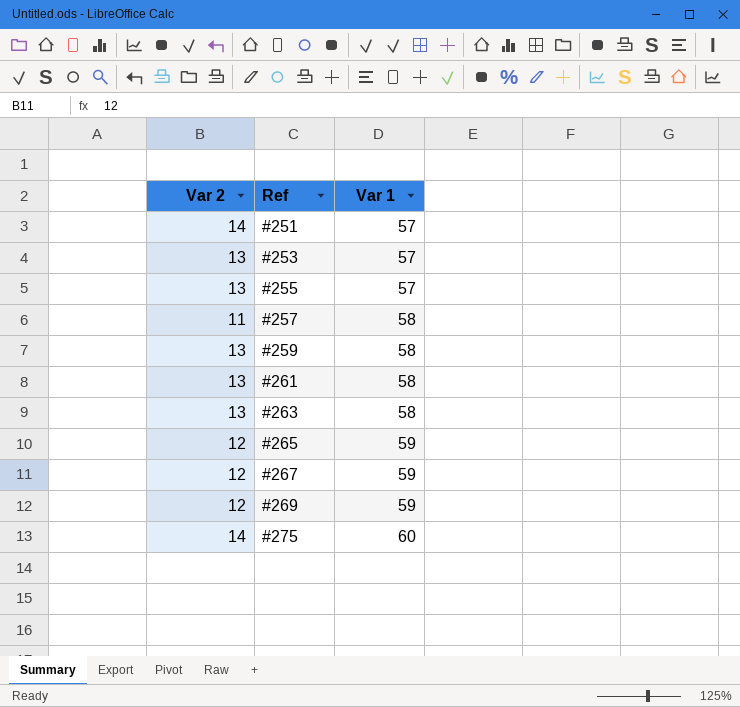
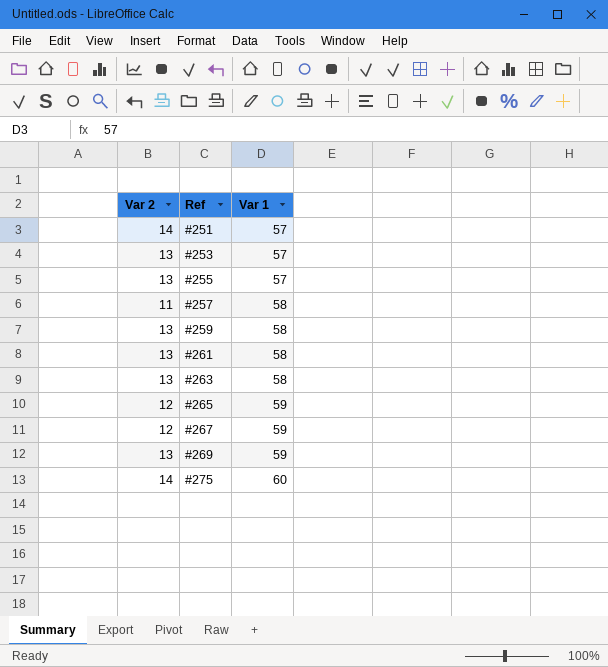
#269 | Var 2: 12 -> 13

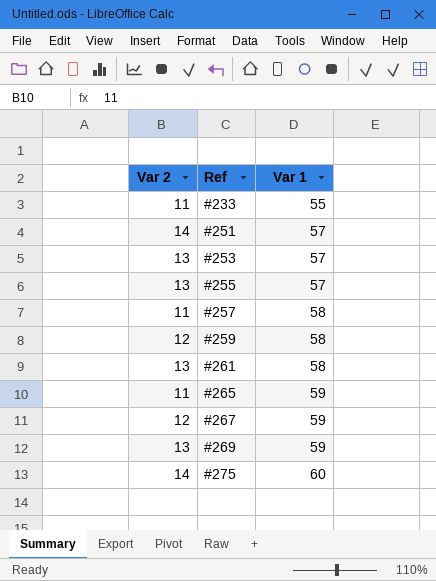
row #263: 13 | 58 -> none
row #233: none -> 11 | 55
#259 | Var 2: 13 -> 12
#265 | Var 2: 12 -> 11

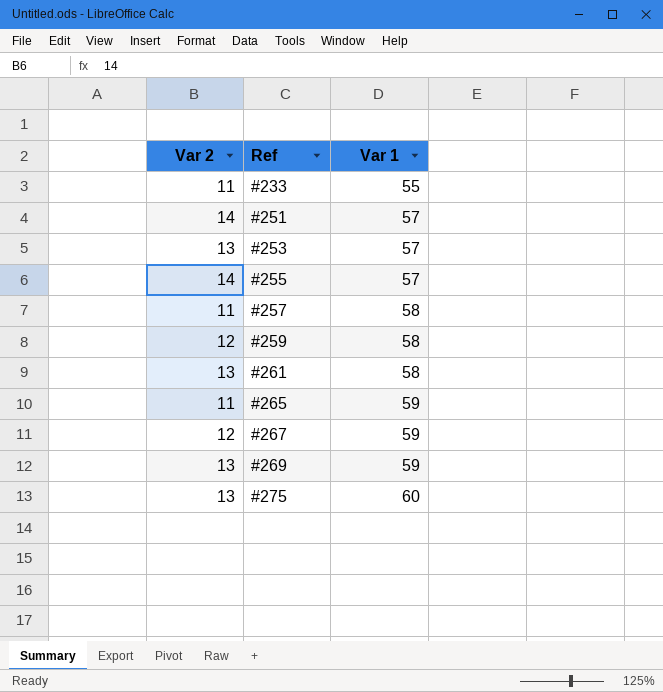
#255 | Var 2: 13 -> 14
#275 | Var 2: 14 -> 13

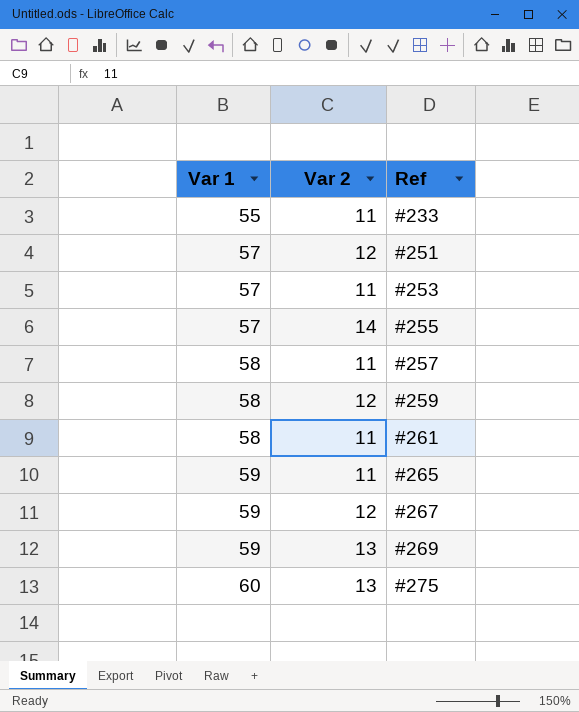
column Var 1 | position: 3 -> 1
#251 | Var 2: 14 -> 12
#253 | Var 2: 13 -> 11
#261 | Var 2: 13 -> 11

